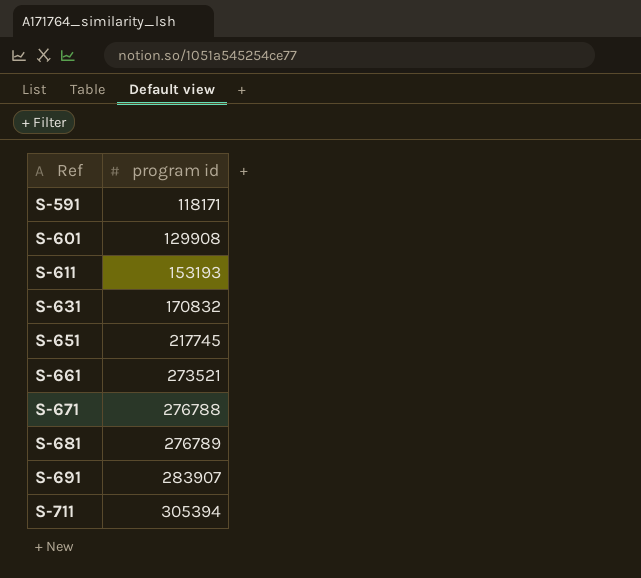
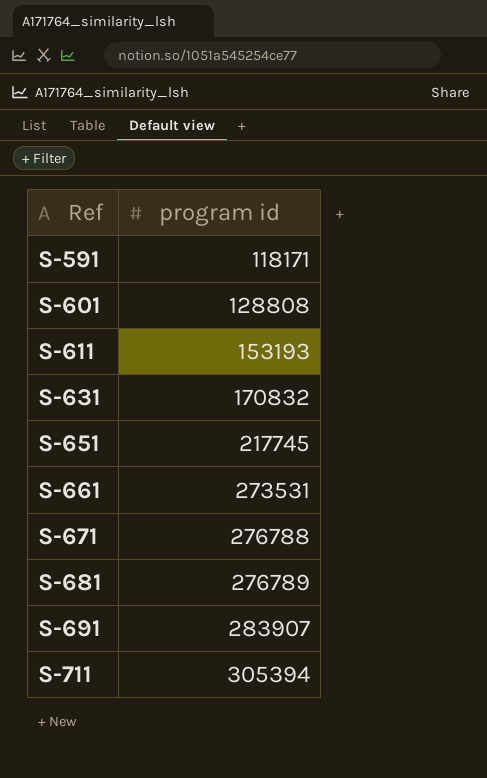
S-601 | program id: 129908 -> 128808
S-661 | program id: 273521 -> 273531

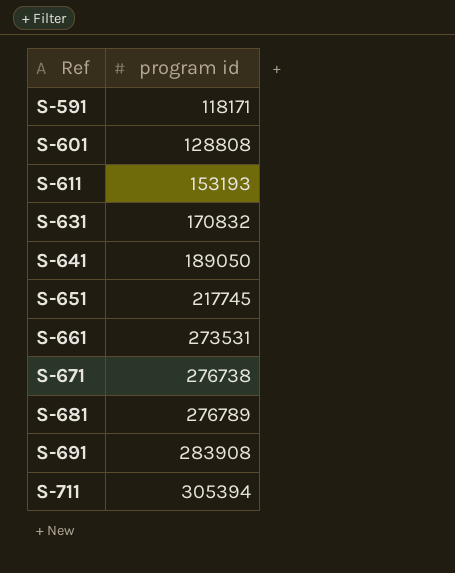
row S-641: none -> 189050
S-671 | program id: 276788 -> 276738
S-691 | program id: 283907 -> 283908

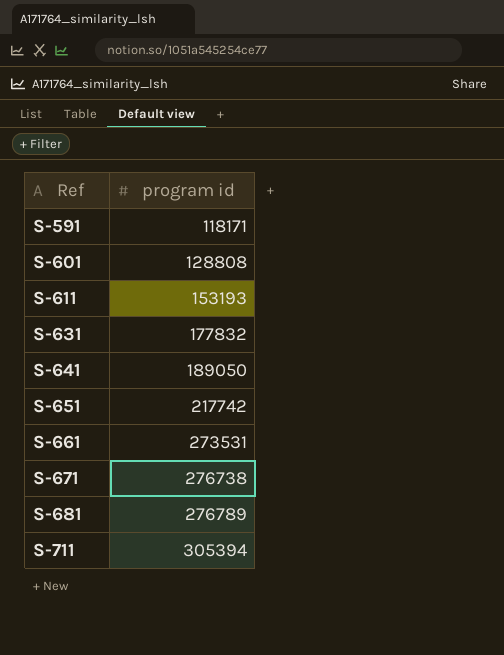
row S-691: 283908 -> none
S-631 | program id: 170832 -> 177832
S-651 | program id: 217745 -> 217742

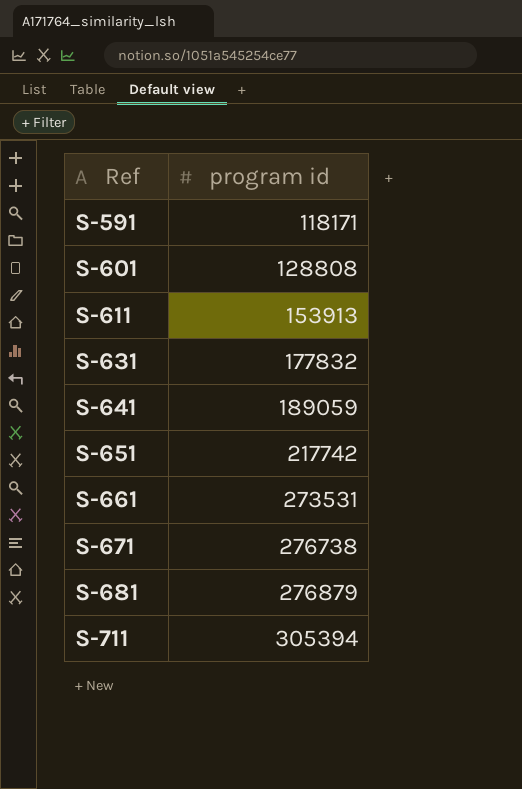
S-611 | program id: 153193 -> 153913
S-641 | program id: 189050 -> 189059
S-681 | program id: 276789 -> 276879

